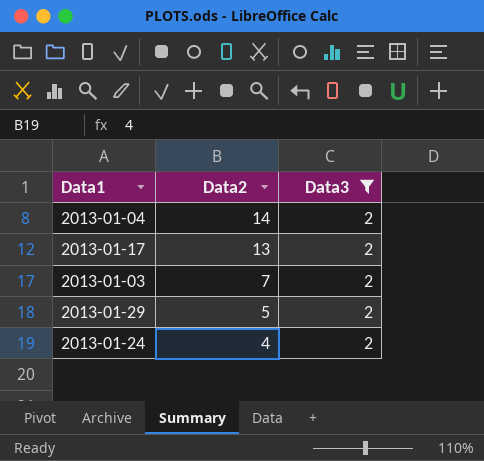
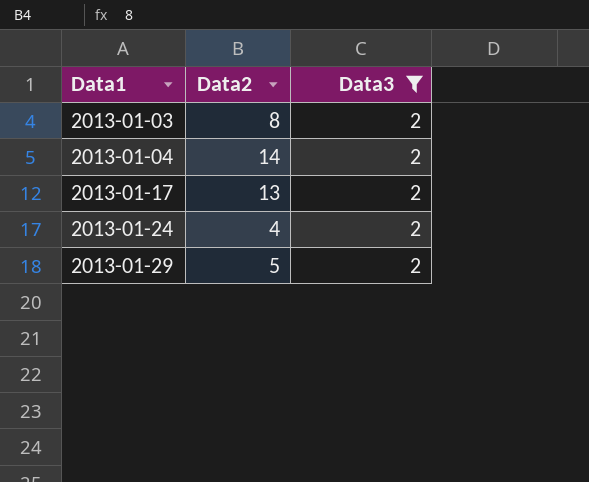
row order: Data2 descending -> Data1 ascending
2013-01-03 | Data2: 7 -> 8

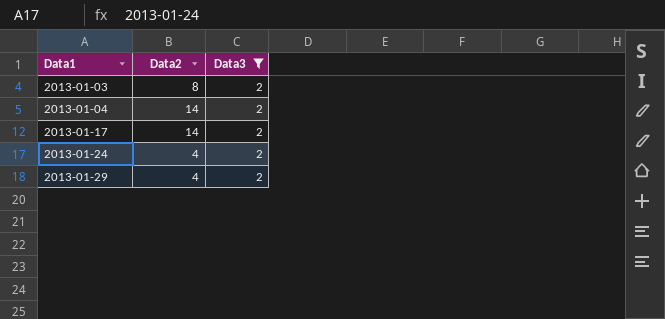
2013-01-17 | Data2: 13 -> 14
2013-01-29 | Data2: 5 -> 4

